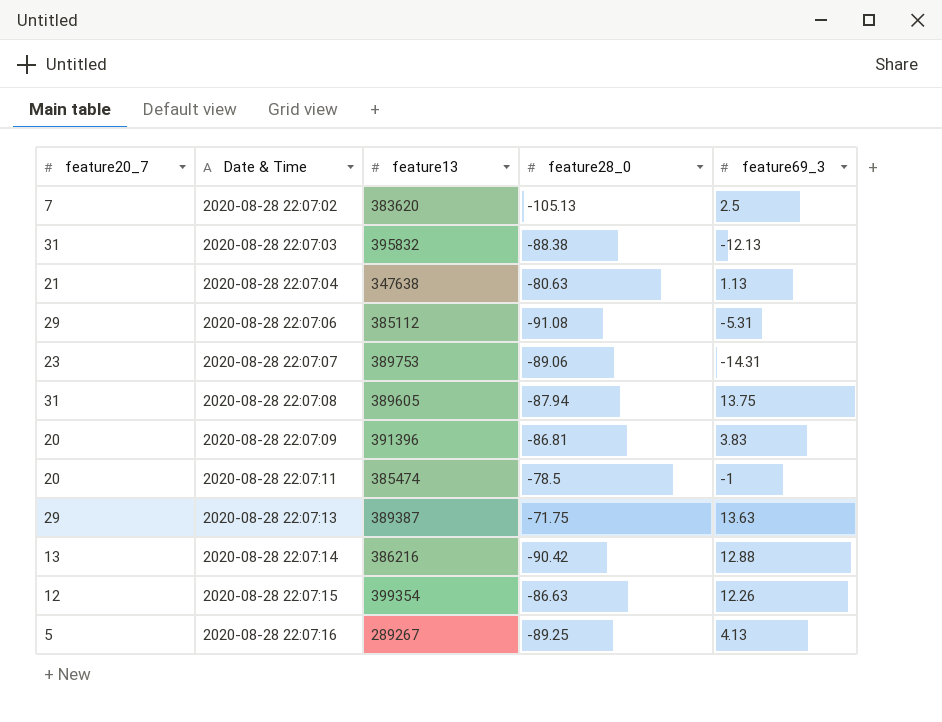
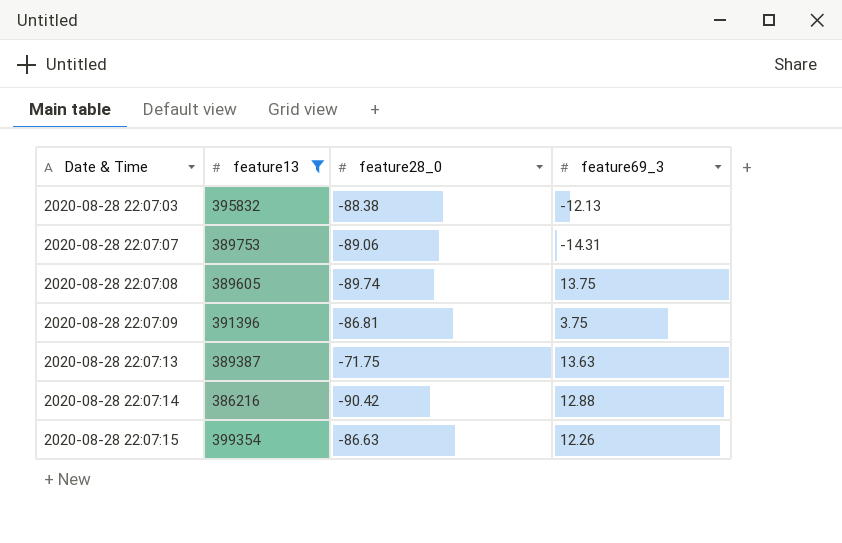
filter: none -> feature13 >= 386216
column feature20_7 | position: 1 -> none
2020-08-28 22:07:08 | feature28_0: -87.94 -> -89.74
2020-08-28 22:07:09 | feature69_3: 3.83 -> 3.75

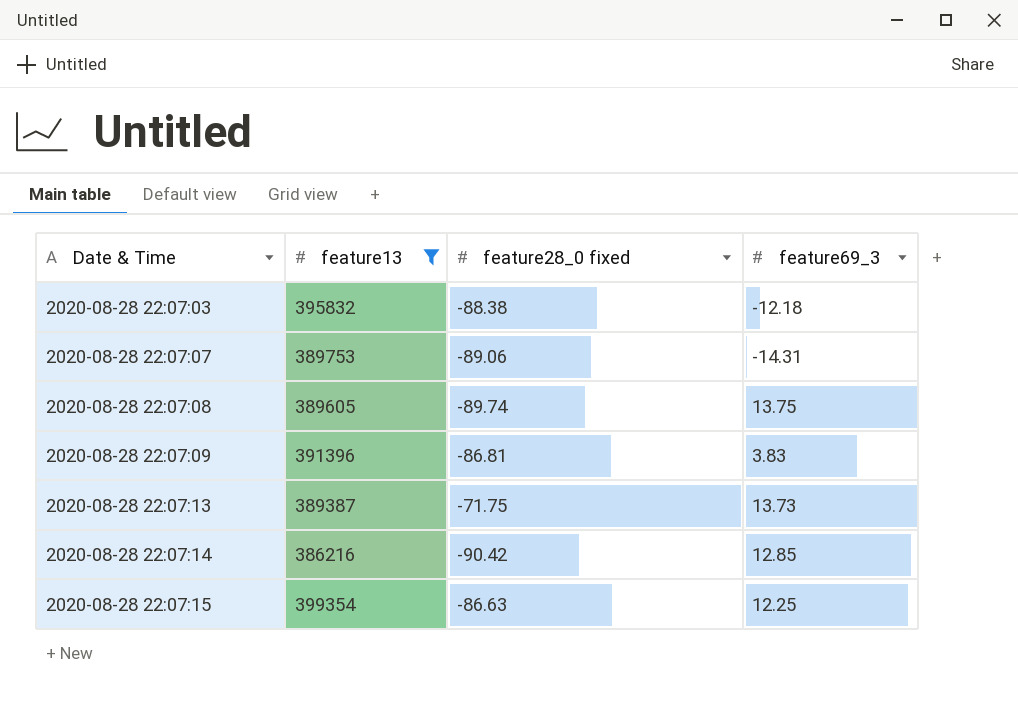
column name: feature28_0 -> feature28_0 fixed
2020-08-28 22:07:03 | feature69_3: -12.13 -> -12.18
2020-08-28 22:07:09 | feature69_3: 3.75 -> 3.83
2020-08-28 22:07:13 | feature69_3: 13.63 -> 13.73
2020-08-28 22:07:14 | feature69_3: 12.88 -> 12.85
2020-08-28 22:07:15 | feature69_3: 12.26 -> 12.25

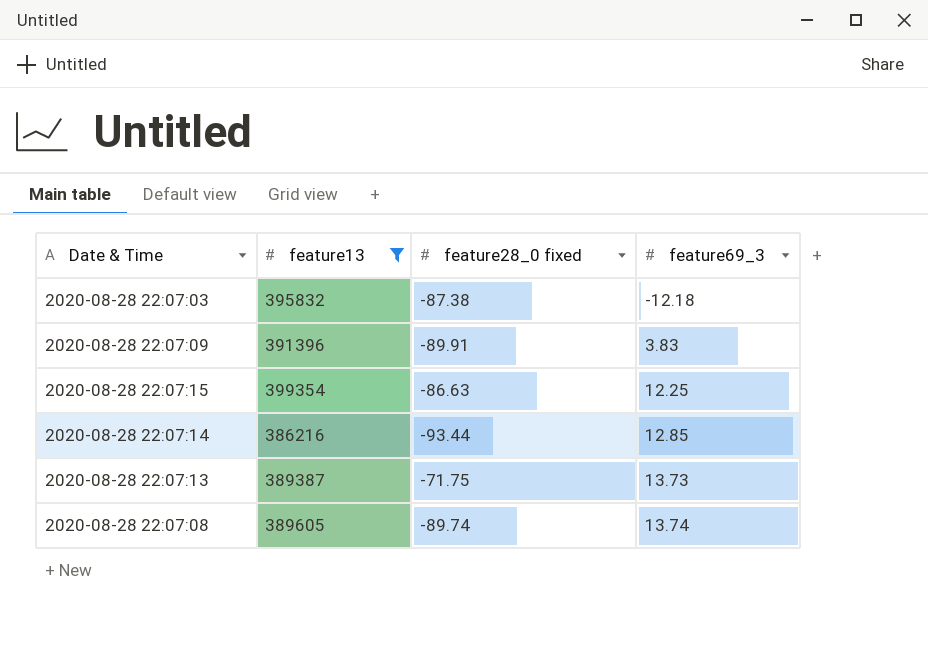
row order: Date & Time ascending -> feature69_3 ascending
row 2020-08-28 22:07:07: 389753 | -89.06 | -14.31 -> none
2020-08-28 22:07:03 | feature28_0 fixed: -88.38 -> -87.38
2020-08-28 22:07:09 | feature28_0 fixed: -86.81 -> -89.91
2020-08-28 22:07:14 | feature28_0 fixed: -90.42 -> -93.44
2020-08-28 22:07:08 | feature69_3: 13.75 -> 13.74

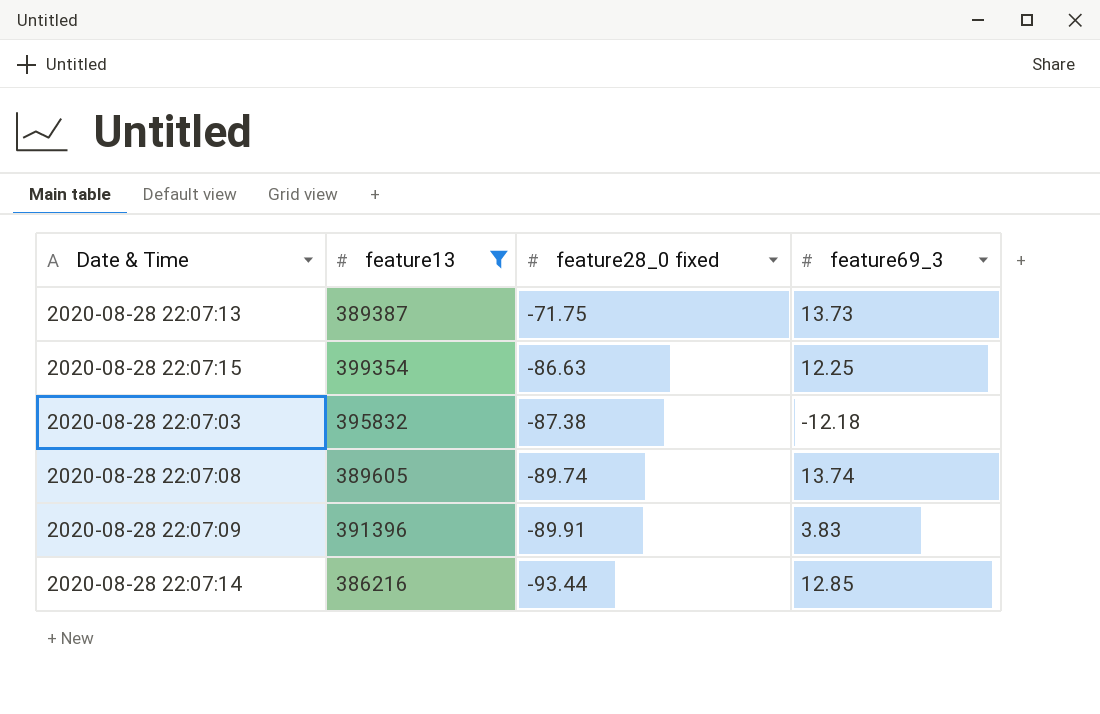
row order: feature69_3 ascending -> feature28_0 fixed descending

